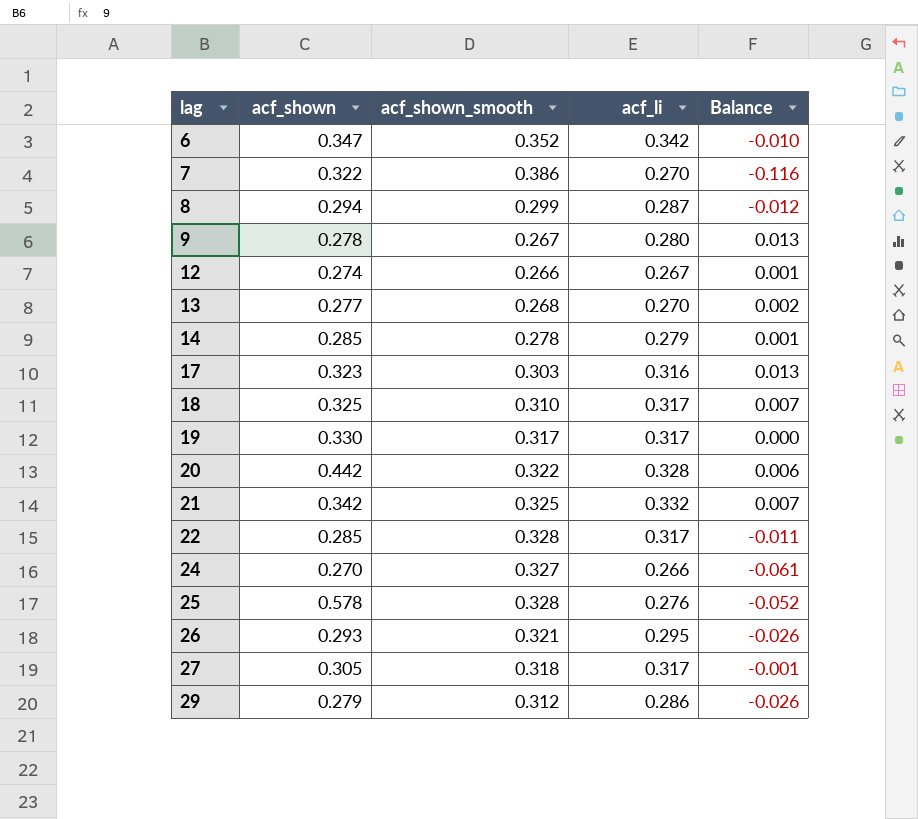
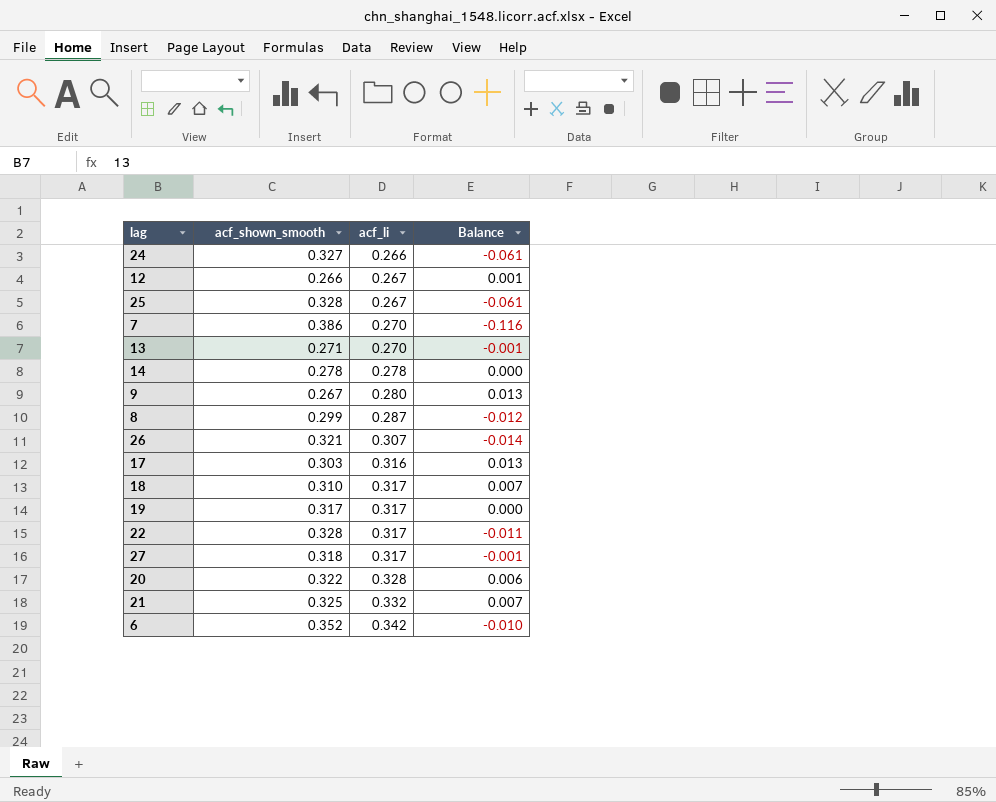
row order: lag ascending -> acf_li ascending
column acf_shown | position: 2 -> none
row 29: 0.279 | 0.312 | 0.286 | -0.026 -> none
25 | acf_li: 0.276 -> 0.267
25 | Balance: -0.052 -> -0.061
13 | acf_shown_smooth: 0.268 -> 0.271
13 | Balance: 0.002 -> -0.001
14 | acf_li: 0.279 -> 0.278
14 | Balance: 0.001 -> 0.000
26 | acf_li: 0.295 -> 0.307
26 | Balance: -0.026 -> -0.014

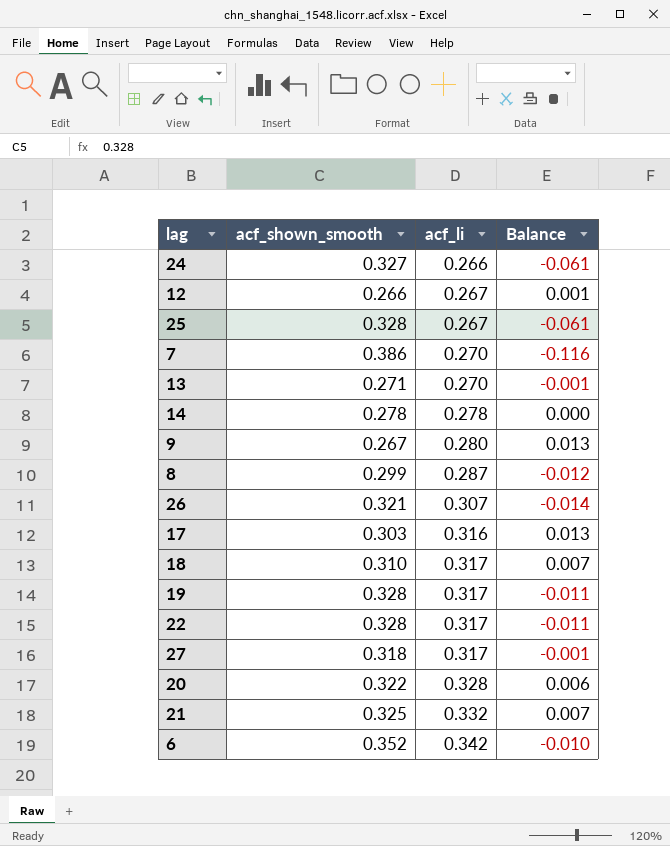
19 | acf_shown_smooth: 0.317 -> 0.328
19 | Balance: 0.000 -> -0.011

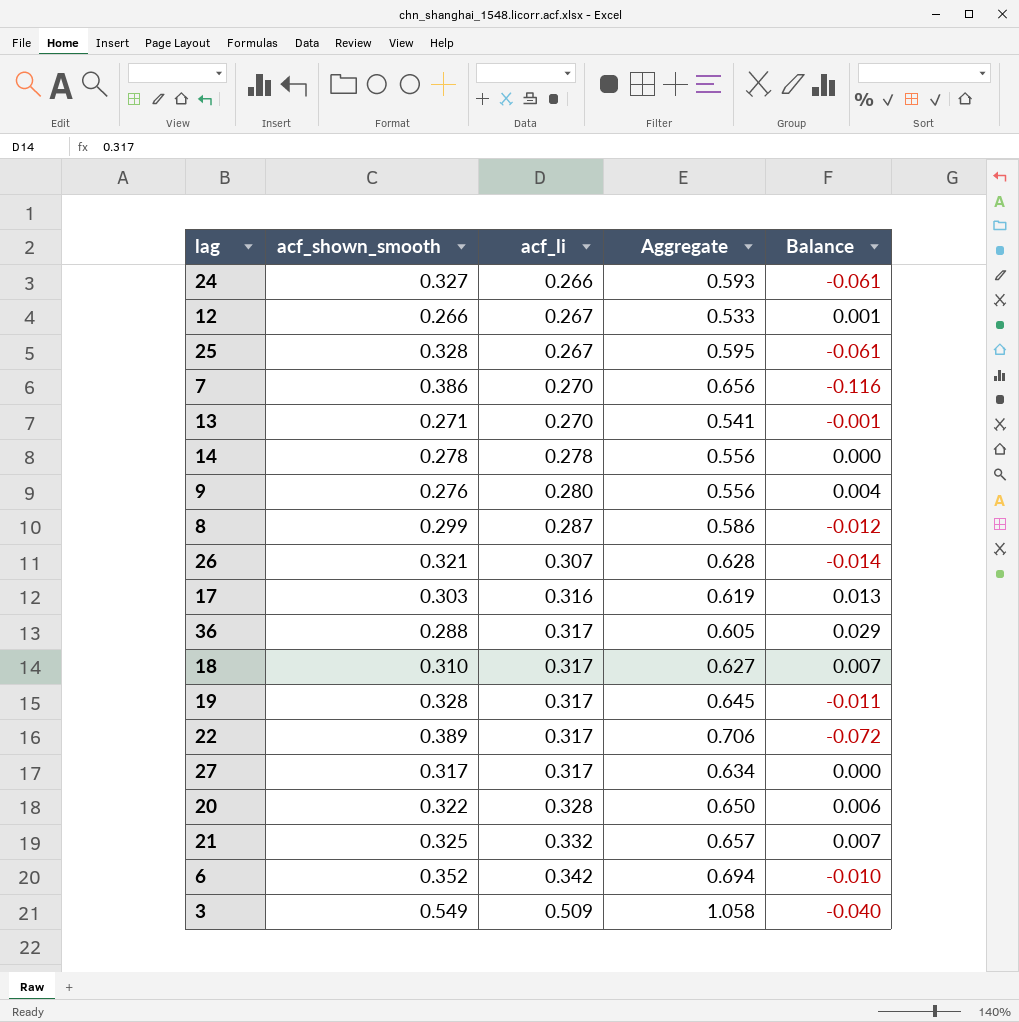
column Aggregate | formula: none -> [acf_shown_smooth] + [acf_li]
9 | acf_shown_smooth: 0.267 -> 0.276
9 | Balance: 0.013 -> 0.004
row 36: none -> 0.288 | 0.317 | 0.605 | 0.029
22 | acf_shown_smooth: 0.328 -> 0.389
22 | Balance: -0.011 -> -0.072
27 | acf_shown_smooth: 0.318 -> 0.317
27 | Balance: -0.001 -> 0.000
row 3: none -> 0.549 | 0.509 | 1.058 | -0.040

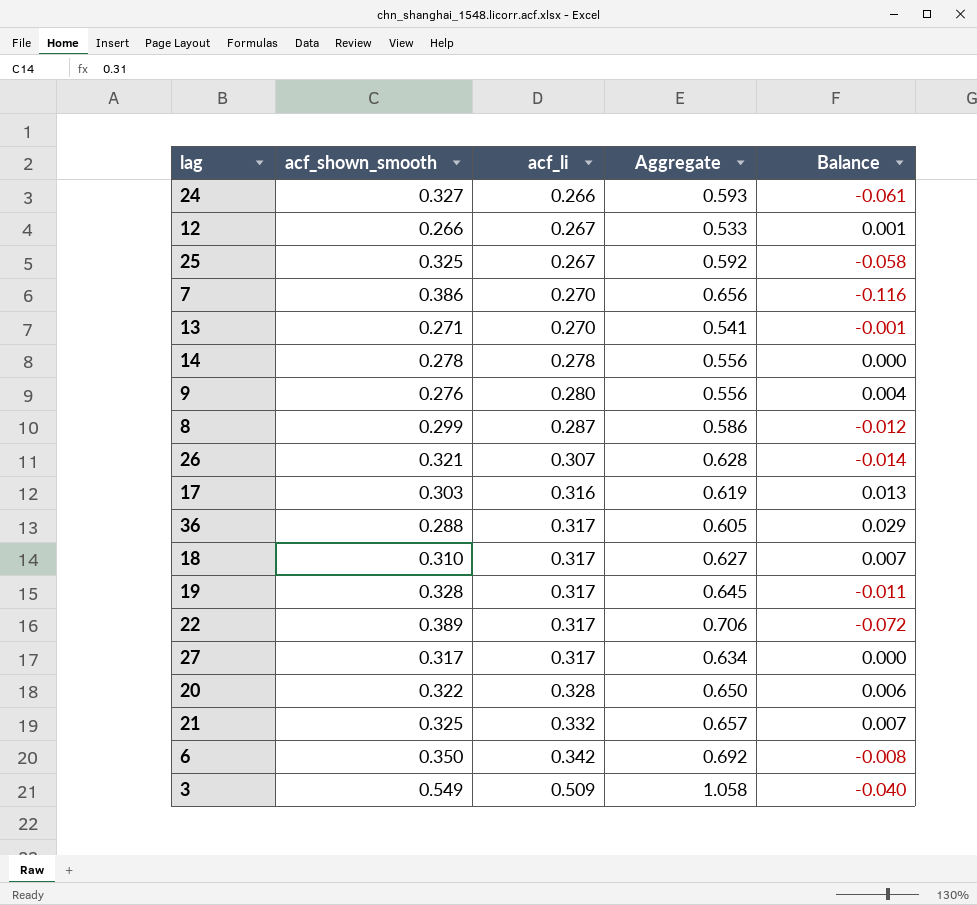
25 | acf_shown_smooth: 0.328 -> 0.325
25 | Aggregate: 0.595 -> 0.592
25 | Balance: -0.061 -> -0.058
6 | acf_shown_smooth: 0.352 -> 0.350
6 | Aggregate: 0.694 -> 0.692
6 | Balance: -0.010 -> -0.008

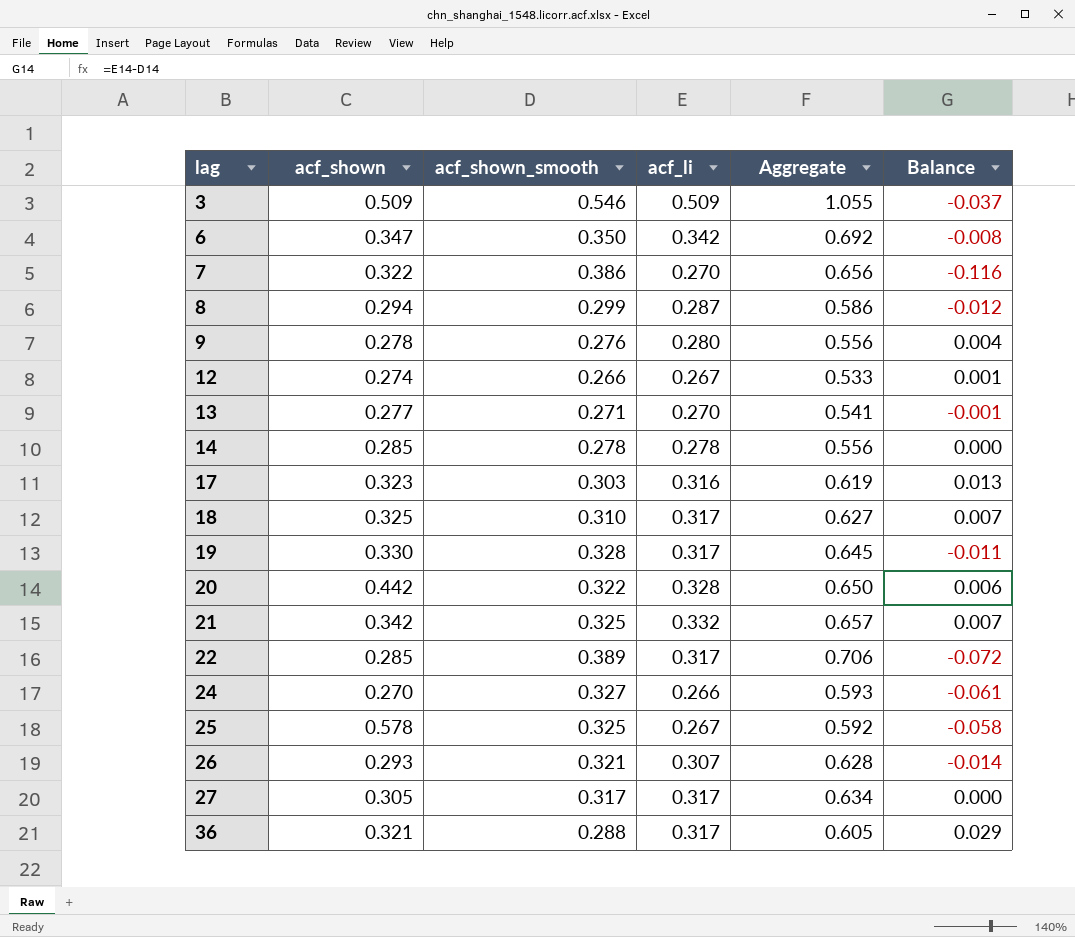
row order: acf_li ascending -> lag ascending
column acf_shown | position: none -> 2
3 | acf_shown_smooth: 0.549 -> 0.546
3 | Aggregate: 1.058 -> 1.055
3 | Balance: -0.040 -> -0.037

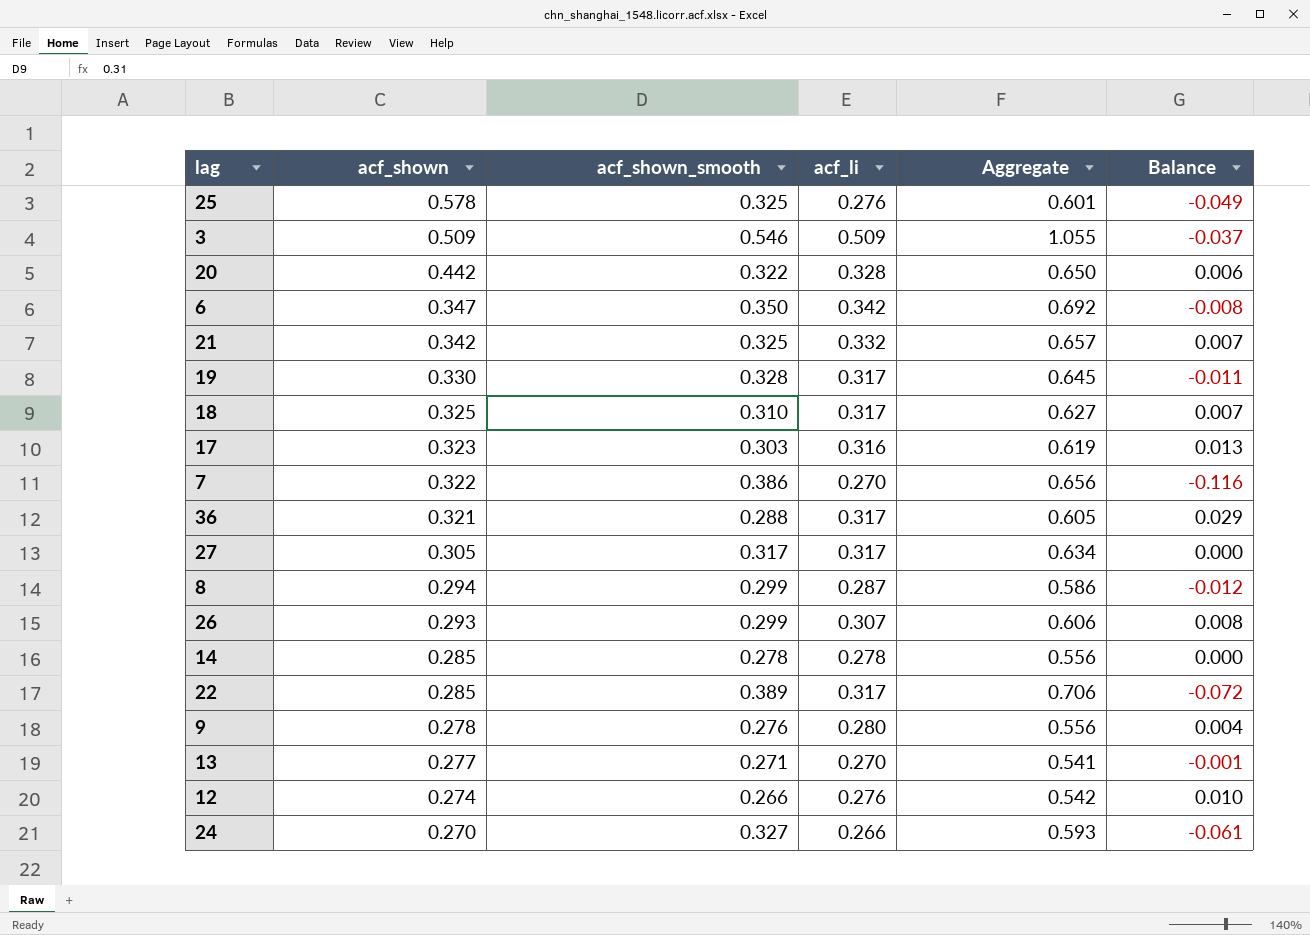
row order: lag ascending -> acf_shown descending
25 | acf_li: 0.267 -> 0.276
25 | Aggregate: 0.592 -> 0.601
25 | Balance: -0.058 -> -0.049
26 | acf_shown_smooth: 0.321 -> 0.299
26 | Aggregate: 0.628 -> 0.606
26 | Balance: -0.014 -> 0.008
12 | acf_li: 0.267 -> 0.276
12 | Aggregate: 0.533 -> 0.542
12 | Balance: 0.001 -> 0.010

